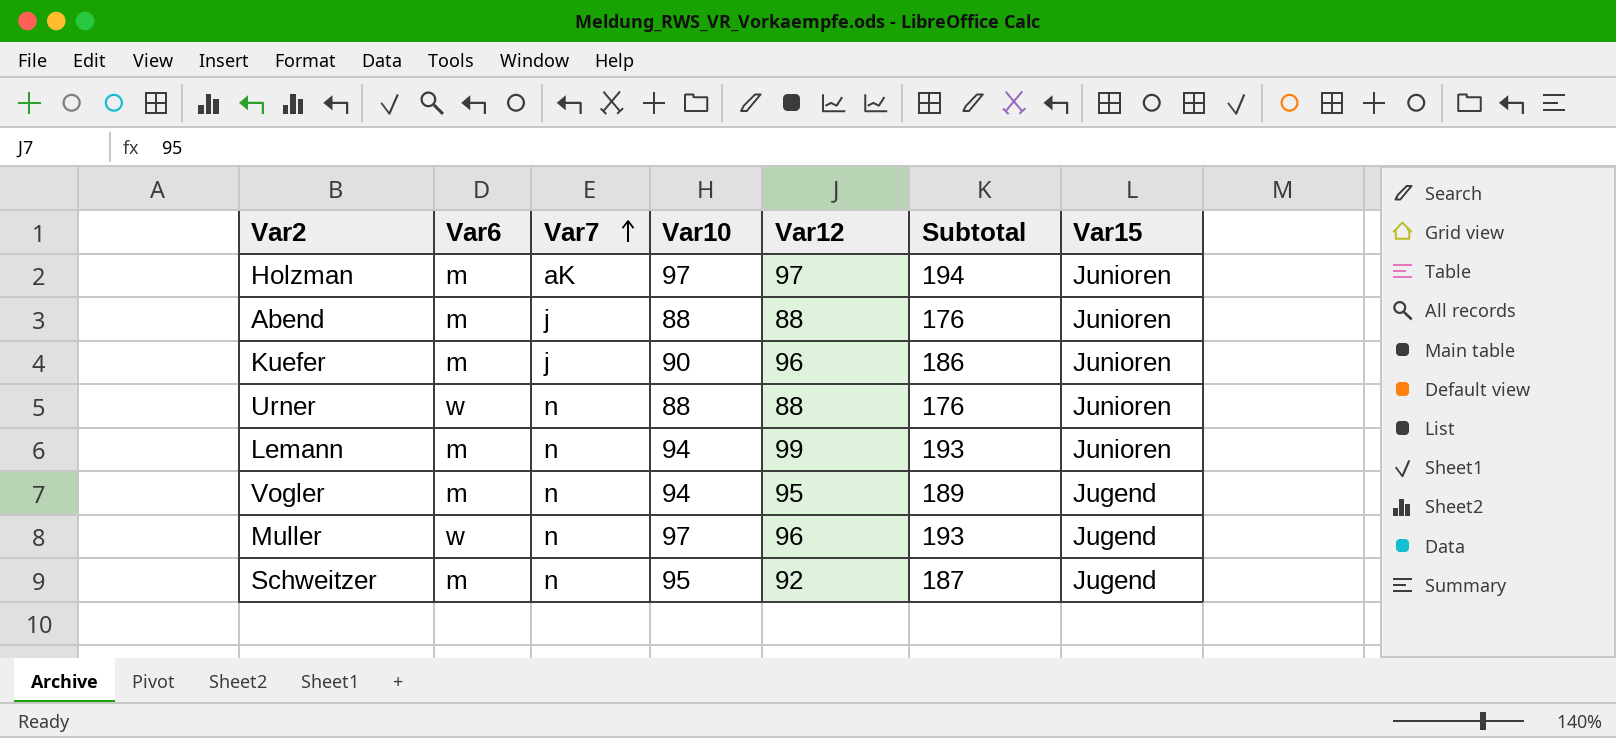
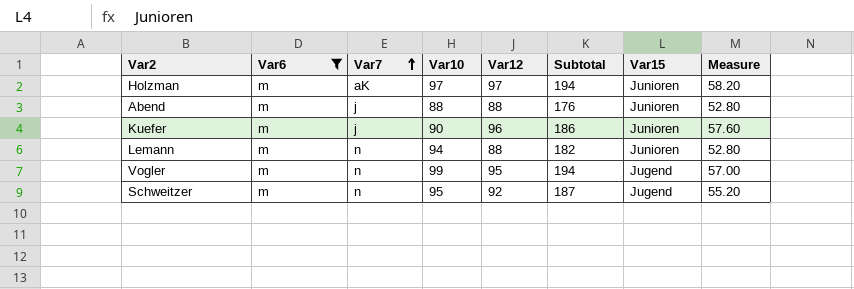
filter: none -> Var6 = m
column Measure | formula: none -> [Var12] * 0.6
Lemann | Var12: 99 -> 88
Lemann | Subtotal: 193 -> 182
Vogler | Var10: 94 -> 99
Vogler | Subtotal: 189 -> 194

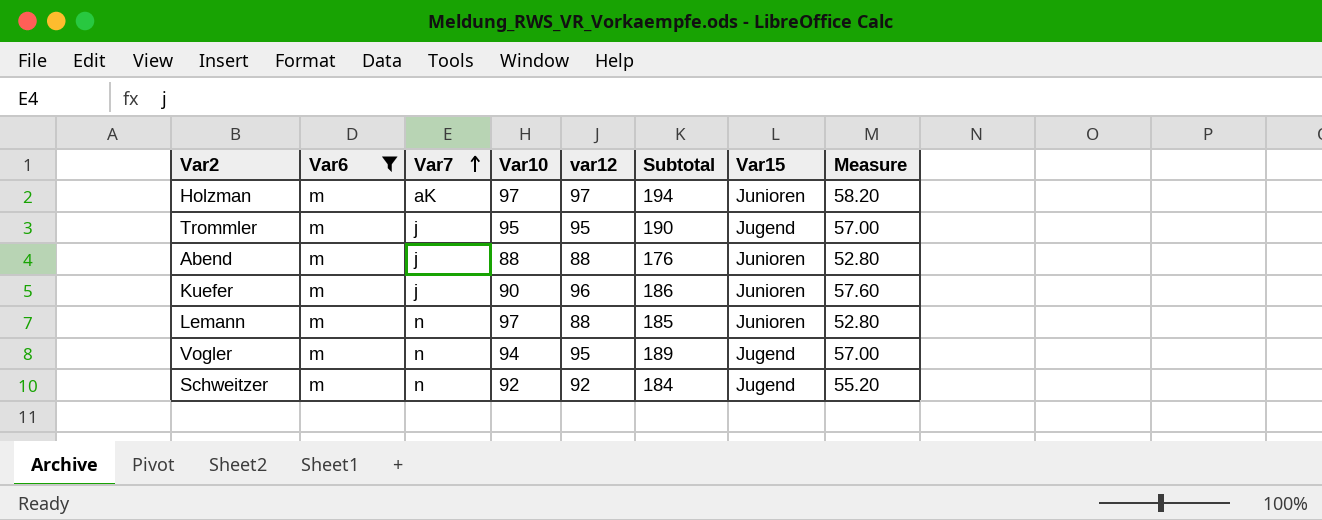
column name: Var12 -> var12
row Trommler: none -> m | j | 95 | 95 | 190 | Jugend | 57.00
Lemann | Var10: 94 -> 97
Lemann | Subtotal: 182 -> 185
Vogler | Var10: 99 -> 94
Vogler | Subtotal: 194 -> 189
Schweitzer | Var10: 95 -> 92
Schweitzer | Subtotal: 187 -> 184

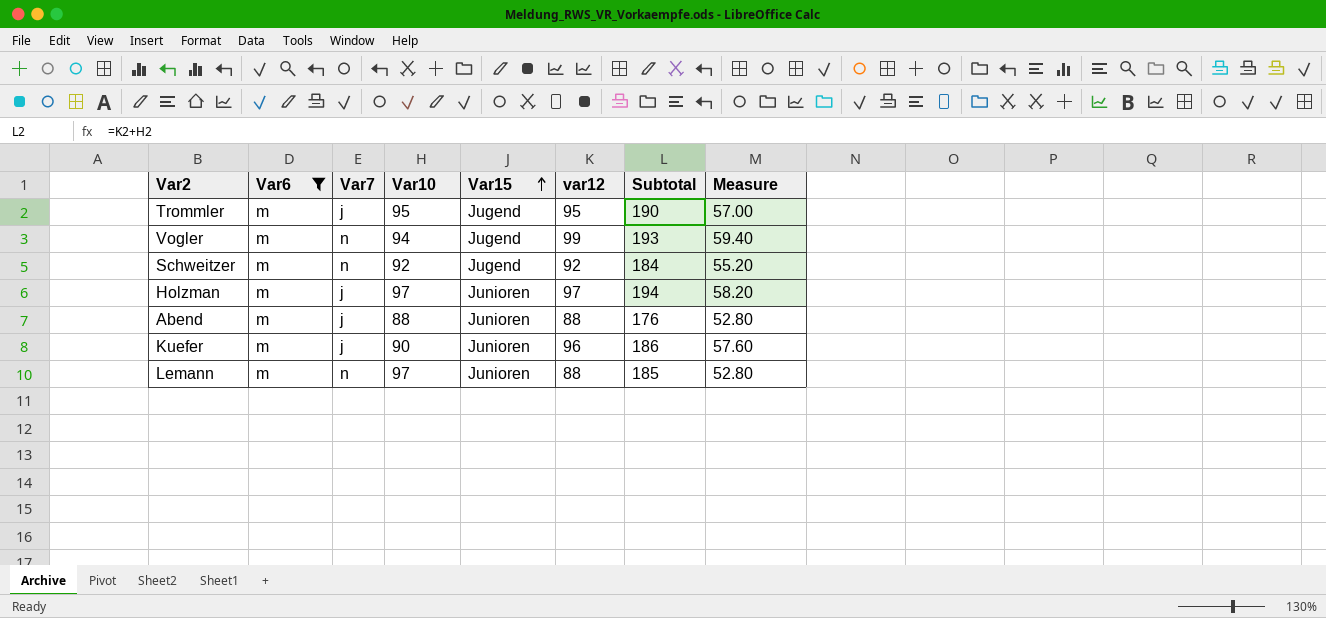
row order: Var7 ascending -> Var15 ascending
column Var15 | position: 7 -> 5
Vogler | var12: 95 -> 99
Vogler | Subtotal: 189 -> 193
Vogler | Measure: 57.00 -> 59.40
Holzman | Var7: aK -> j

